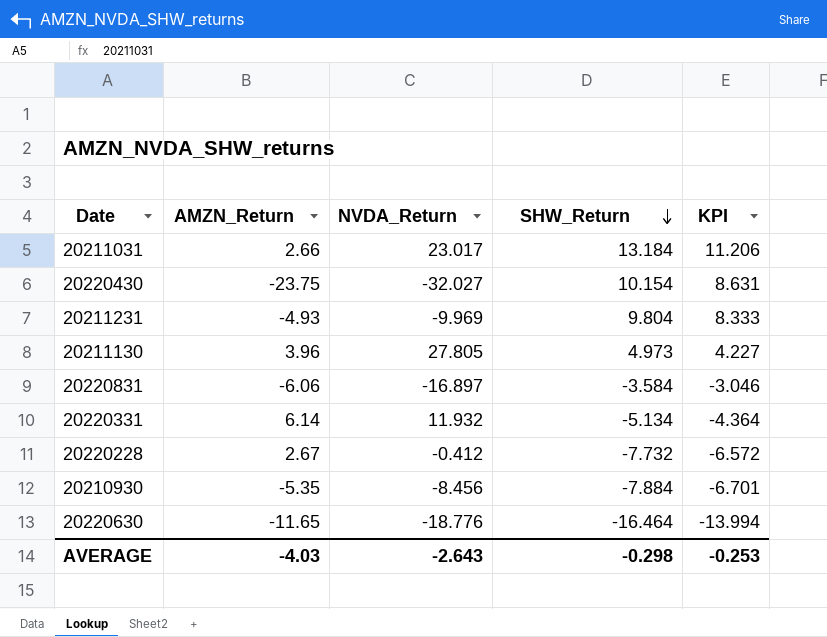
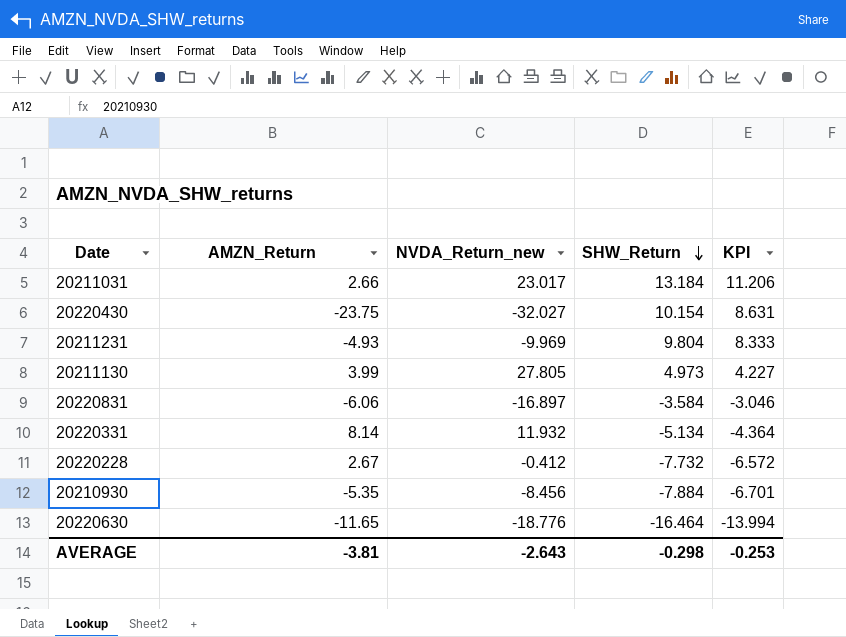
column name: NVDA_Return -> NVDA_Return_new
20211130 | AMZN_Return: 3.96 -> 3.99
20220331 | AMZN_Return: 6.14 -> 8.14
AVERAGE | AMZN_Return: -4.03 -> -3.81

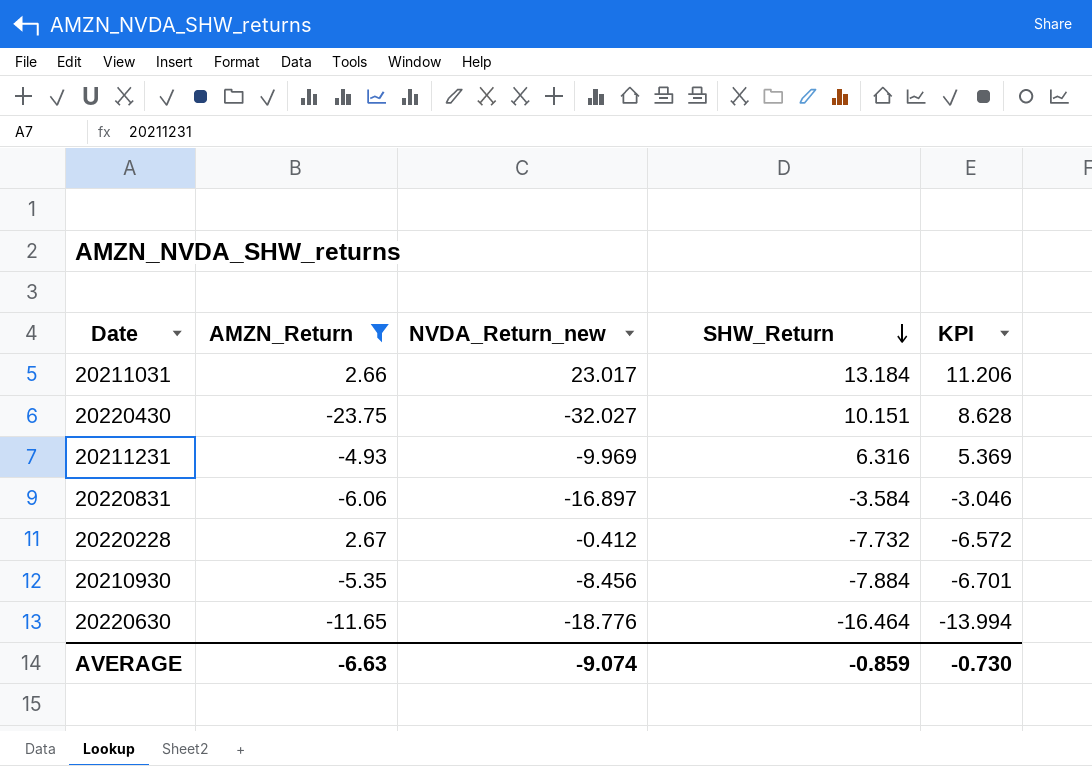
filter: none -> AMZN_Return <= 2.67
20220430 | SHW_Return: 10.154 -> 10.151
20220430 | KPI: 8.631 -> 8.628
20211231 | SHW_Return: 9.804 -> 6.316
20211231 | KPI: 8.333 -> 5.369
AVERAGE | AMZN_Return: -3.81 -> -6.63
AVERAGE | NVDA_Return_new: -2.643 -> -9.074
AVERAGE | SHW_Return: -0.298 -> -0.859
AVERAGE | KPI: -0.253 -> -0.730

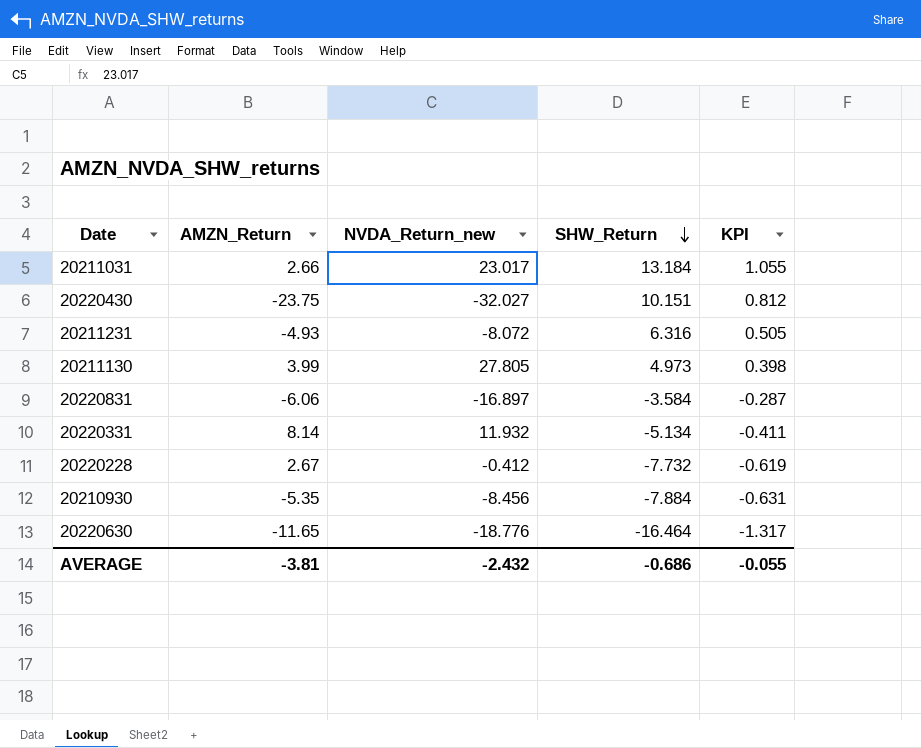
filter: AMZN_Return <= 2.67 -> none
column KPI | formula: [SHW_Return] * 0.85 -> [SHW_Return] * 0.08
20211231 | NVDA_Return_new: -9.969 -> -8.072
AVERAGE | AMZN_Return: -6.63 -> -3.81
AVERAGE | NVDA_Return_new: -9.074 -> -2.432
AVERAGE | SHW_Return: -0.859 -> -0.686
AVERAGE | KPI: -0.730 -> -0.055

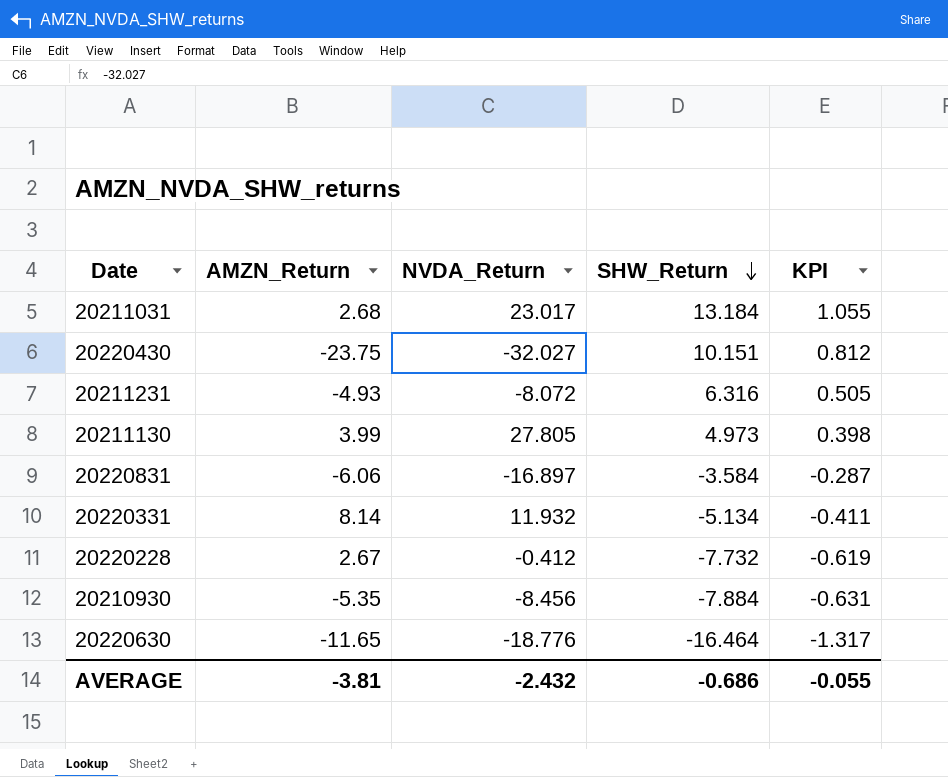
column name: NVDA_Return_new -> NVDA_Return
20211031 | AMZN_Return: 2.66 -> 2.68

